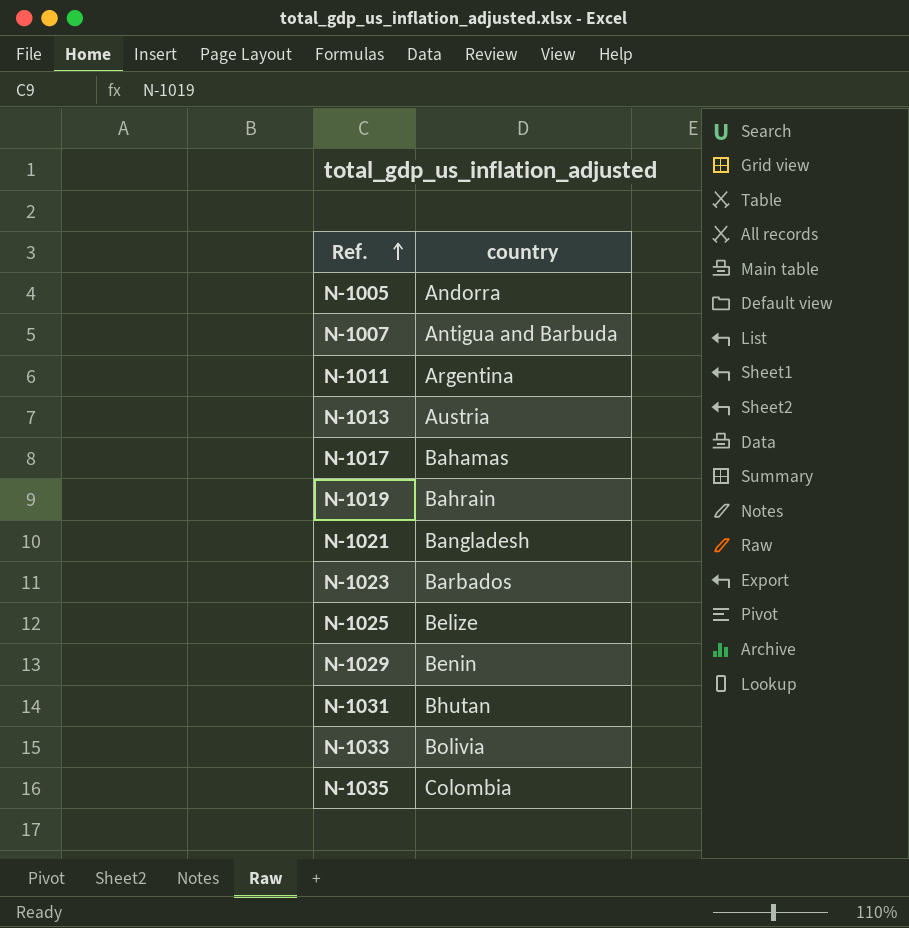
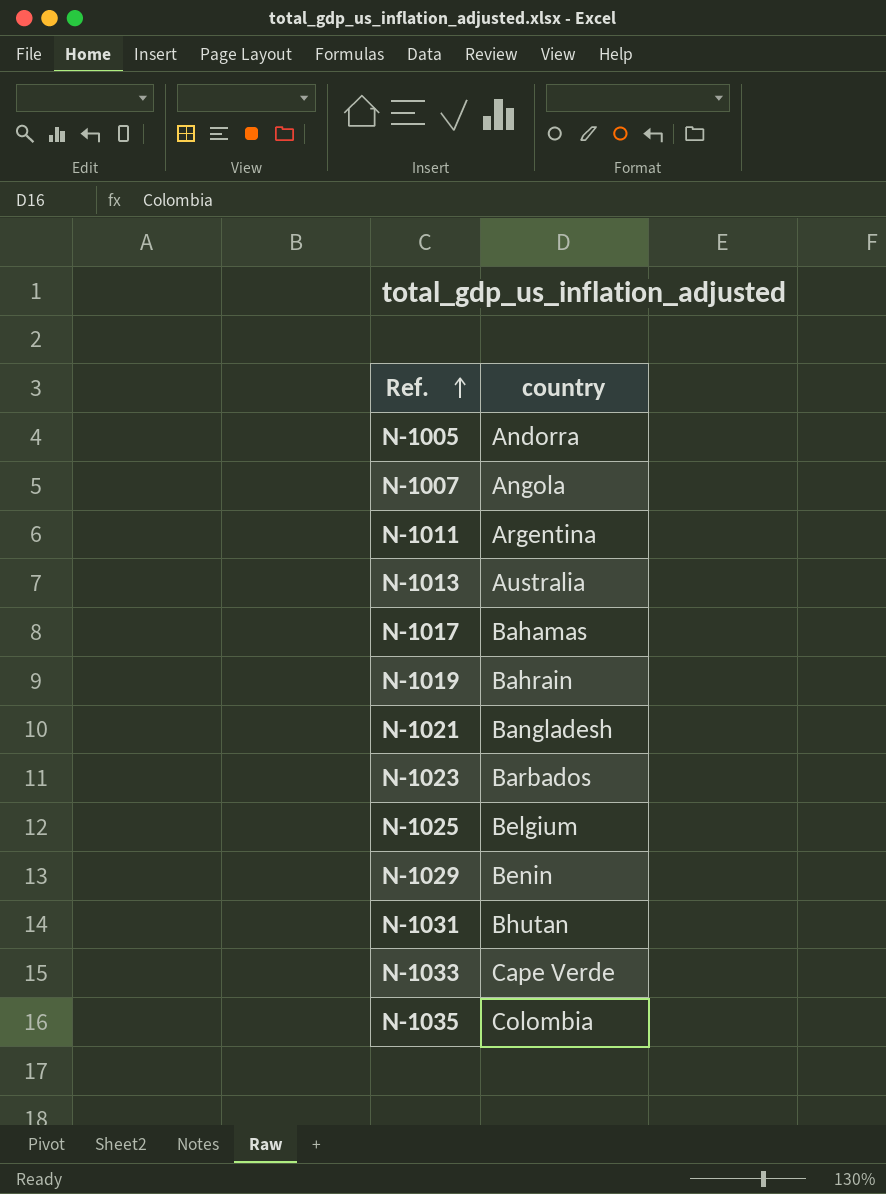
N-1007 | country: Antigua and Barbuda -> Angola
N-1013 | country: Austria -> Australia
N-1025 | country: Belize -> Belgium
N-1033 | country: Bolivia -> Cape Verde

